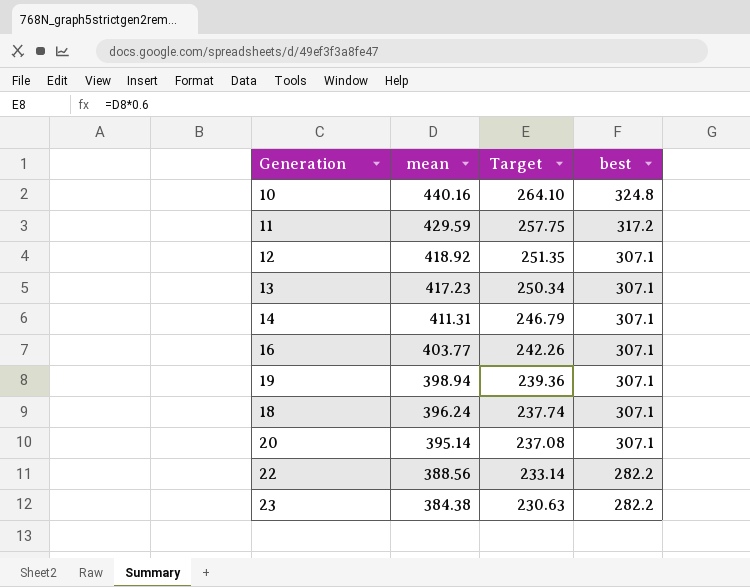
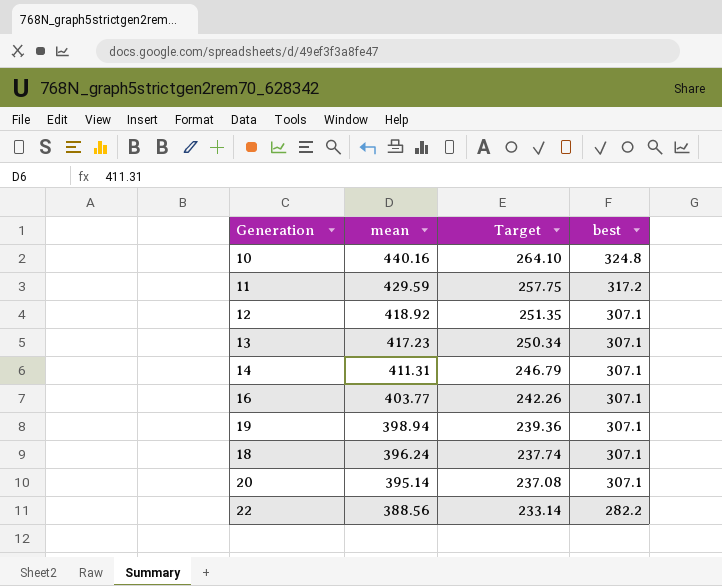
row 23: 384.38 | 230.63 | 282.2 -> none

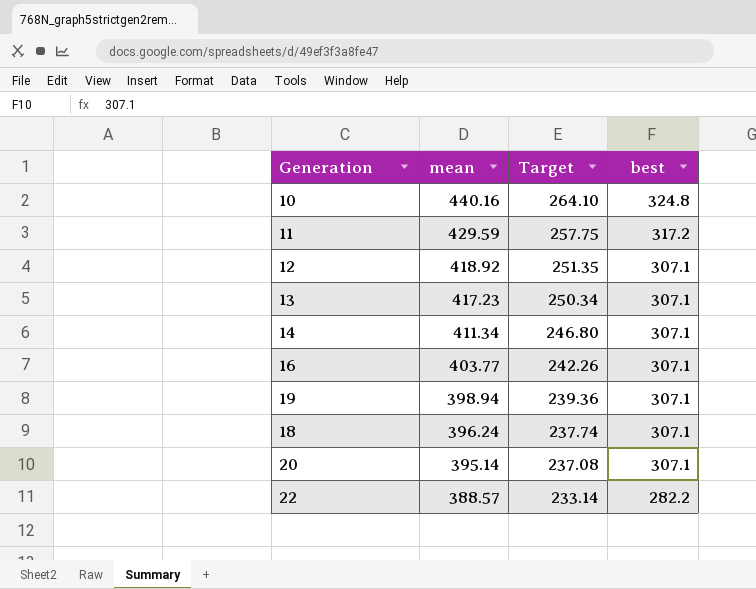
14 | mean: 411.31 -> 411.34
14 | Target: 246.79 -> 246.80
22 | mean: 388.56 -> 388.57

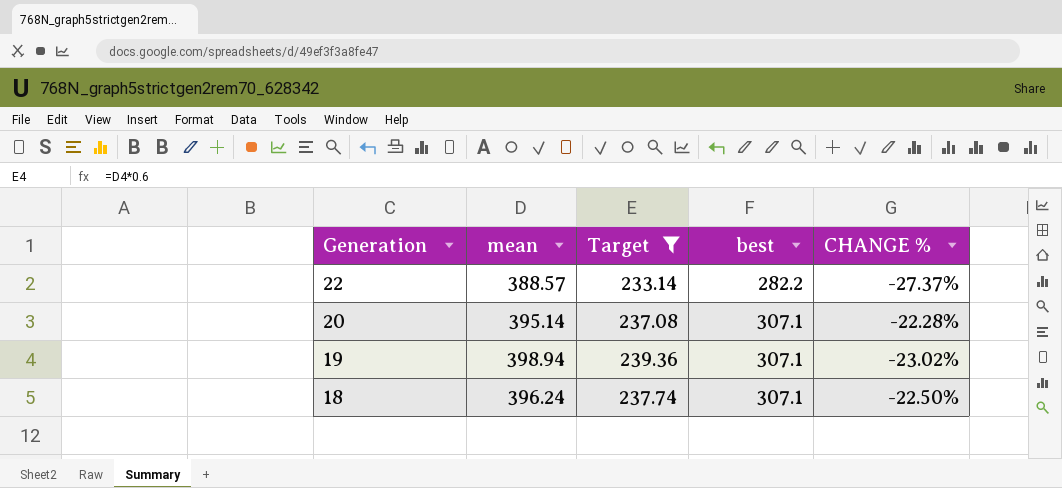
filter: none -> Target <= 239.36
row order: mean descending -> Generation descending
column CHANGE % | formula: none -> ([best] - [mean]) / [mean]

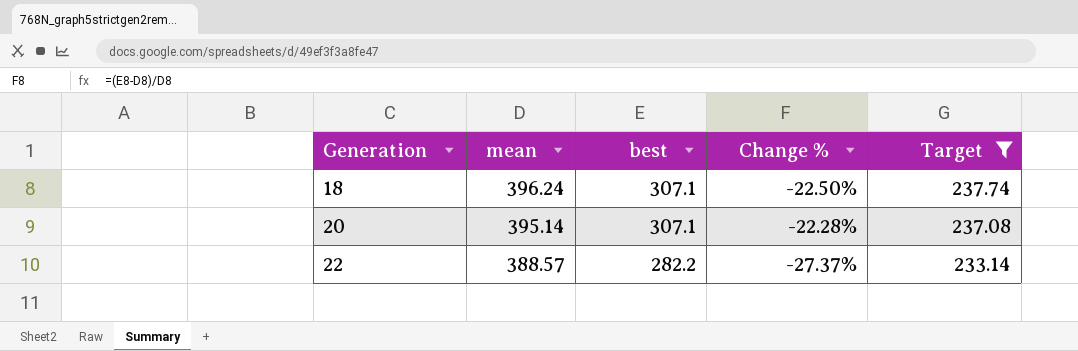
row order: Generation descending -> Generation ascending
column name: CHANGE % -> Change %
column Target | position: 3 -> 5
row 19: 398.94 | 239.36 | 307.1 | -23.02% -> none

